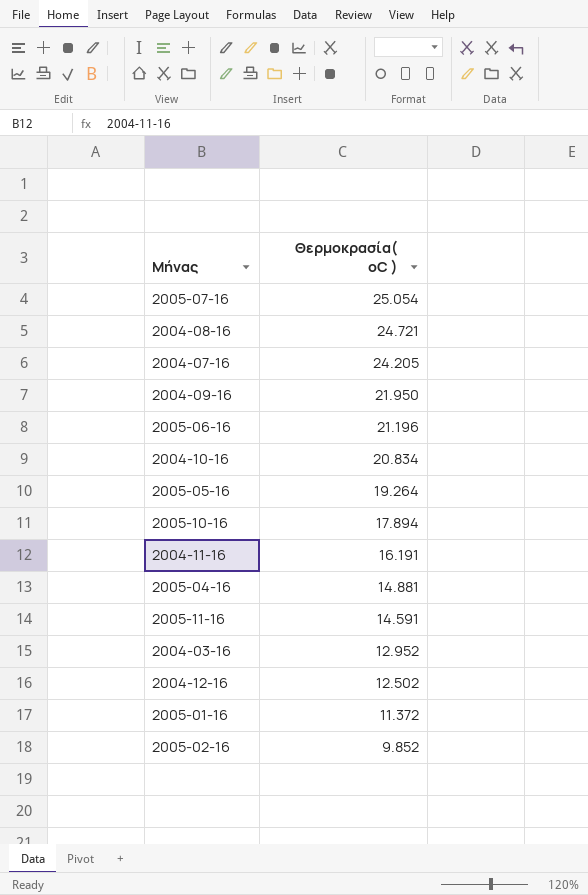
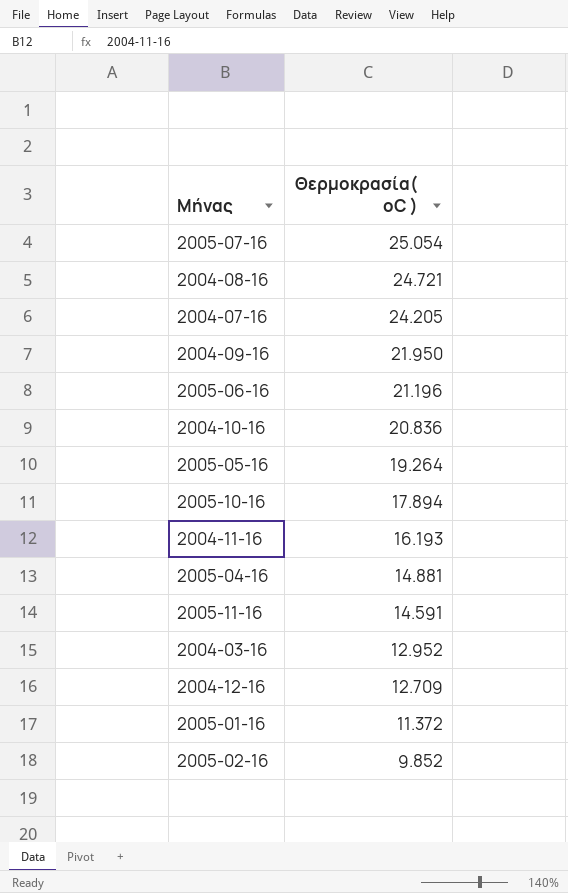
2004-10-16 | Θερμοκρασία( oC ): 20.834 -> 20.836
2004-11-16 | Θερμοκρασία( oC ): 16.191 -> 16.193
2004-12-16 | Θερμοκρασία( oC ): 12.502 -> 12.709

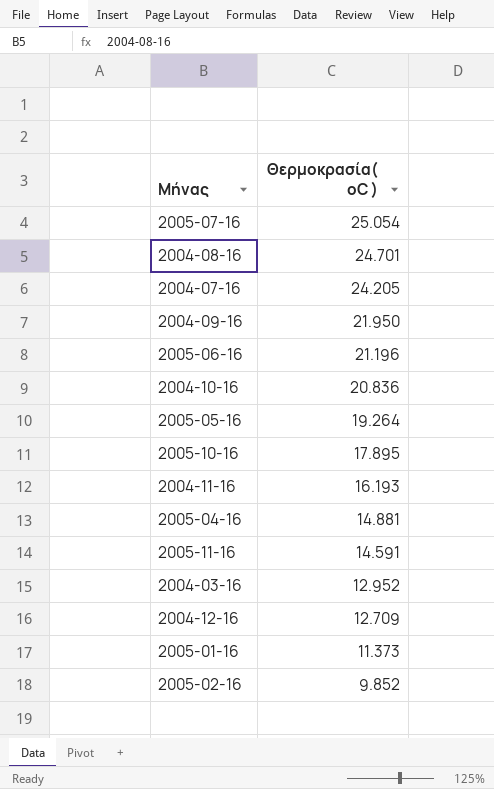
2004-08-16 | Θερμοκρασία( oC ): 24.721 -> 24.701
2005-10-16 | Θερμοκρασία( oC ): 17.894 -> 17.895
2005-01-16 | Θερμοκρασία( oC ): 11.372 -> 11.373

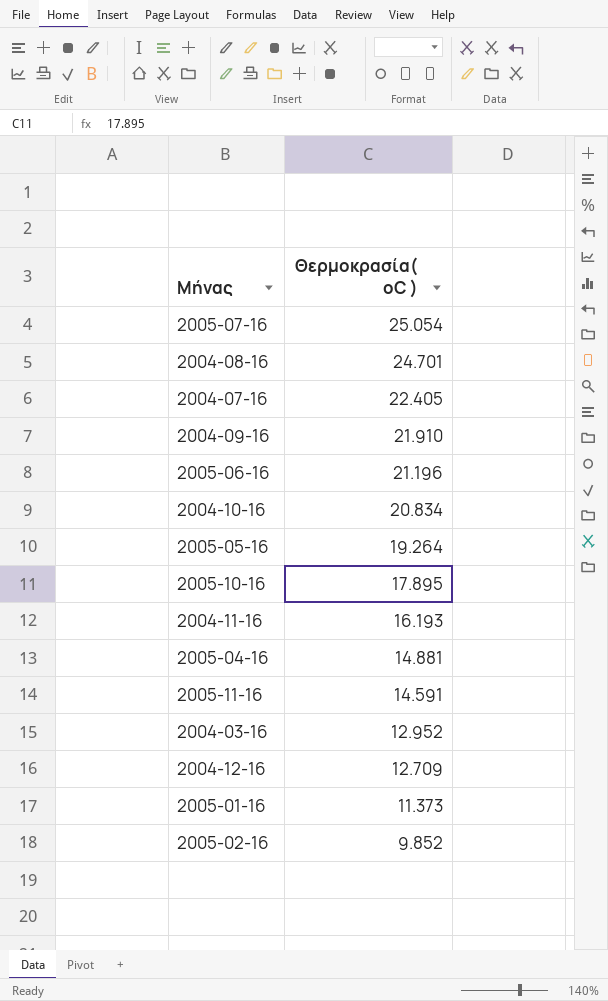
2004-07-16 | Θερμοκρασία( oC ): 24.205 -> 22.405
2004-09-16 | Θερμοκρασία( oC ): 21.950 -> 21.910
2004-10-16 | Θερμοκρασία( oC ): 20.836 -> 20.834

